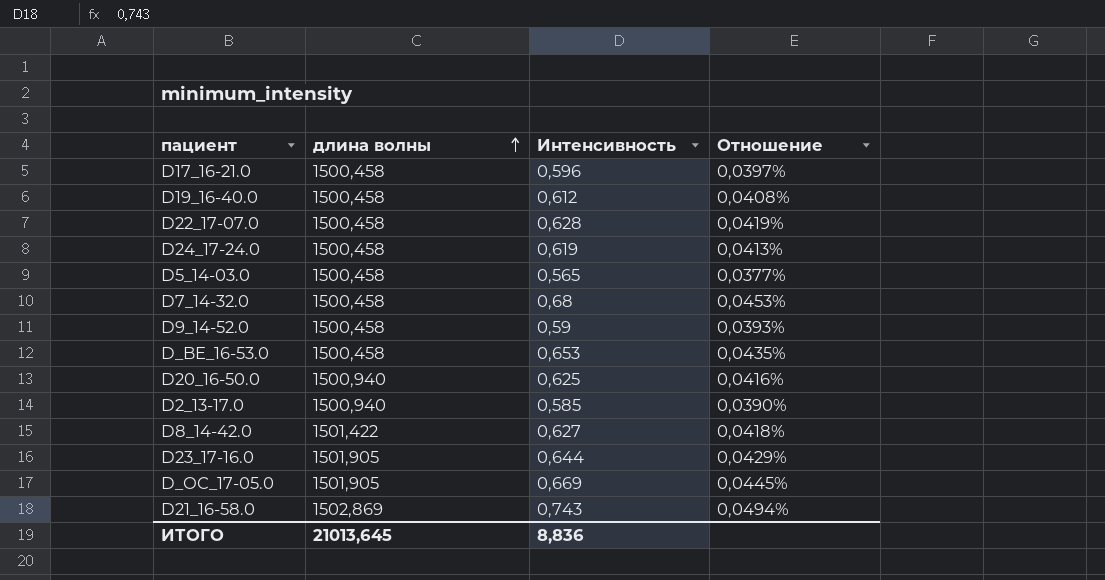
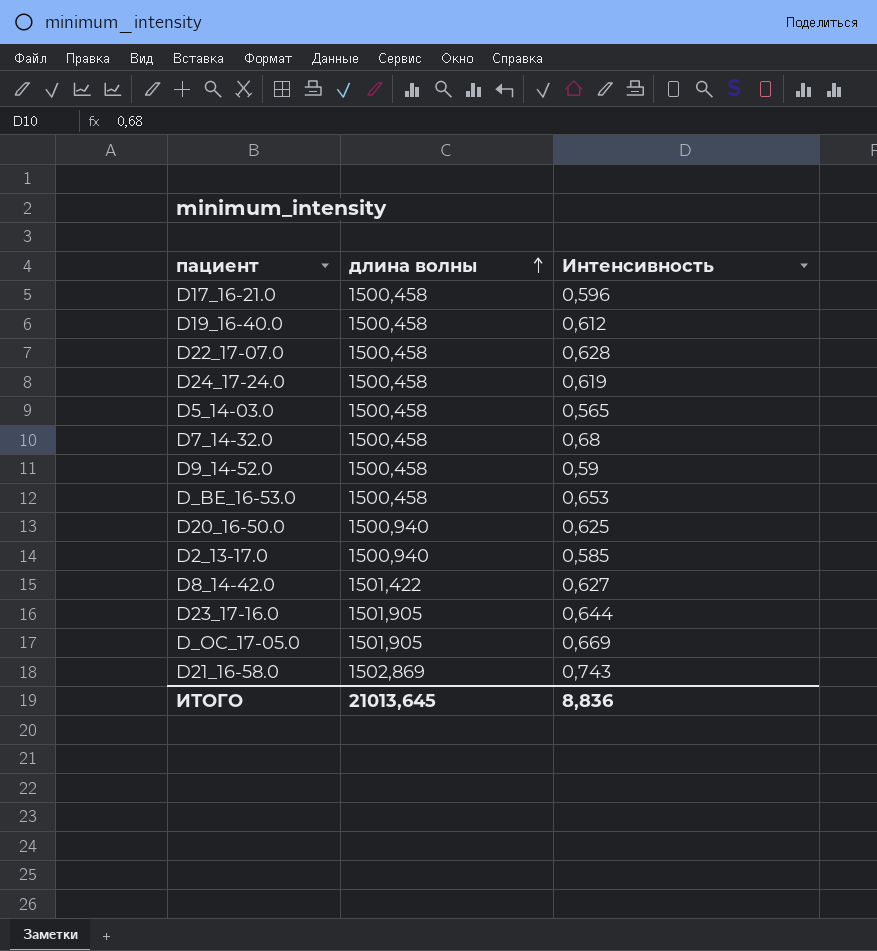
column Отношение | formula: [Интенсивность] / [длина волны] -> none

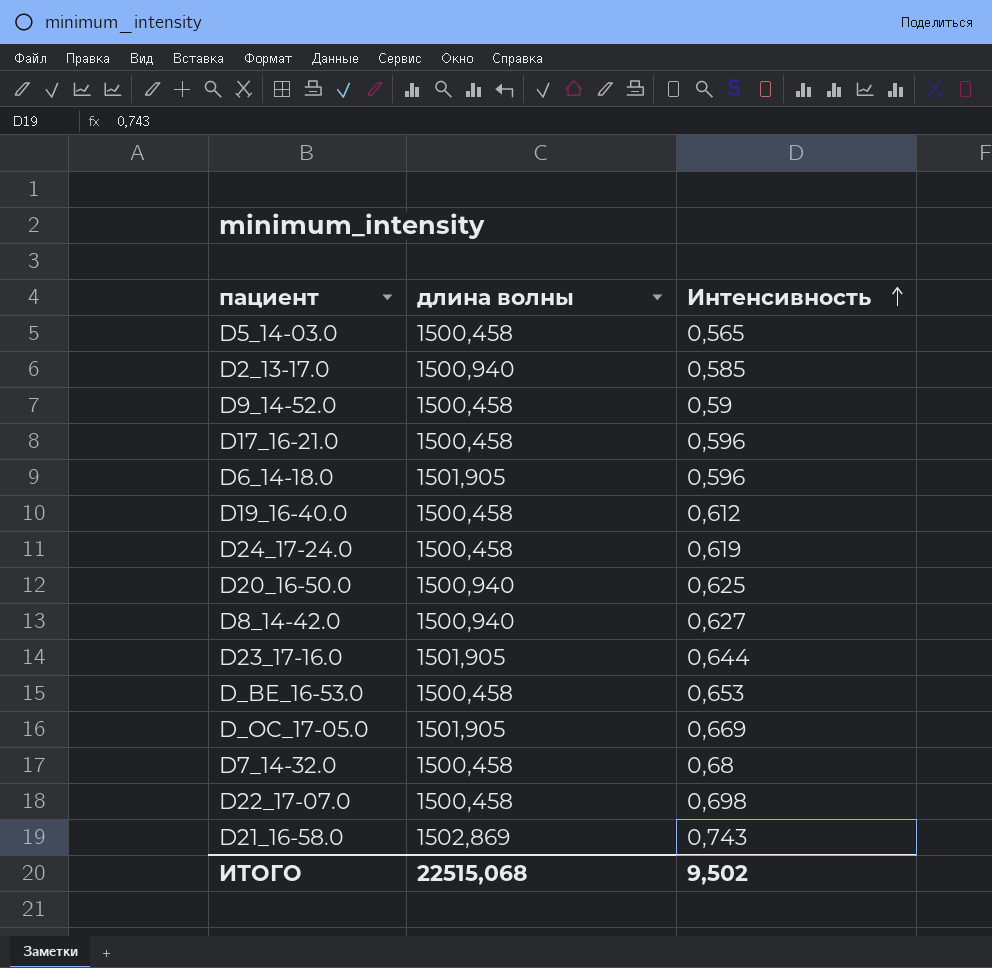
row order: длина волны ascending -> Интенсивность ascending
row D6_14-18.0: none -> 1501,905 | 0,596
D8_14-42.0 | длина волны: 1501,422 -> 1500,940
D22_17-07.0 | Интенсивность: 0,628 -> 0,698
ИТОГО | длина волны: 21013,645 -> 22515,068
ИТОГО | Интенсивность: 8,836 -> 9,502

